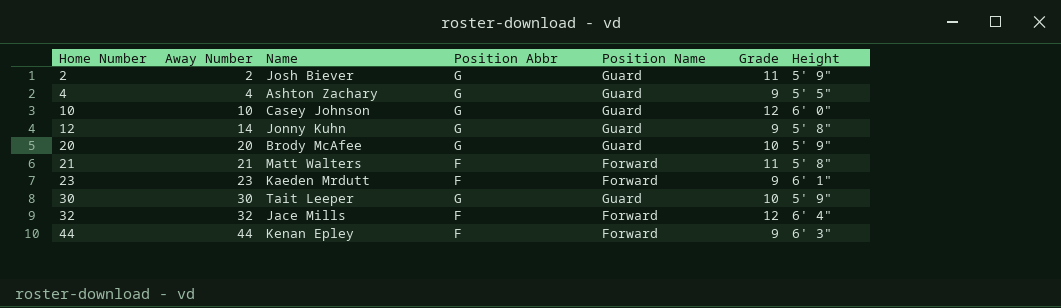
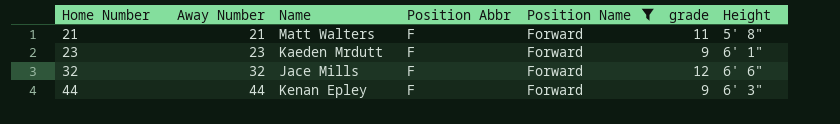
filter: none -> Position Name = Forward
column name: Grade -> grade
32 | Height: 6' 4" -> 6' 6"

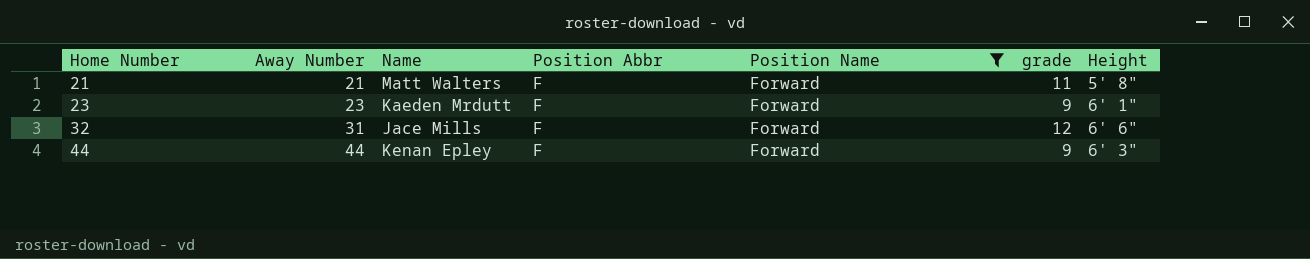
32 | Away Number: 32 -> 31

